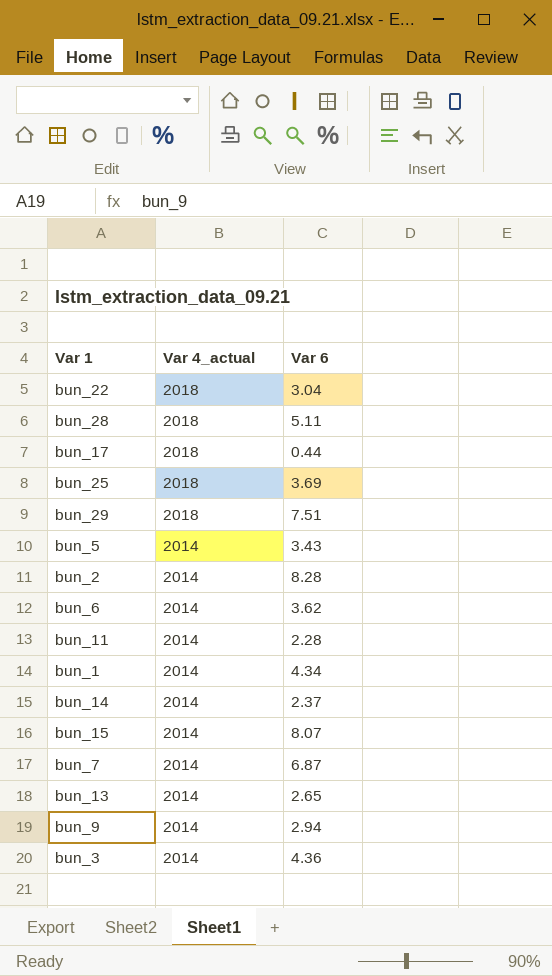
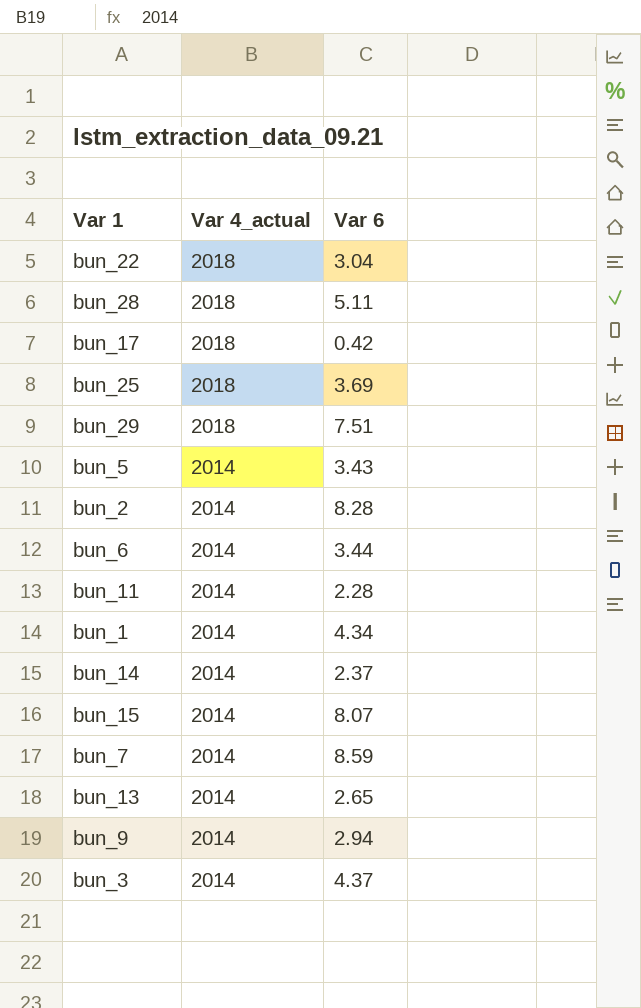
bun_17 | Var 6: 0.44 -> 0.42
bun_6 | Var 6: 3.62 -> 3.44
bun_7 | Var 6: 6.87 -> 8.59
bun_3 | Var 6: 4.36 -> 4.37

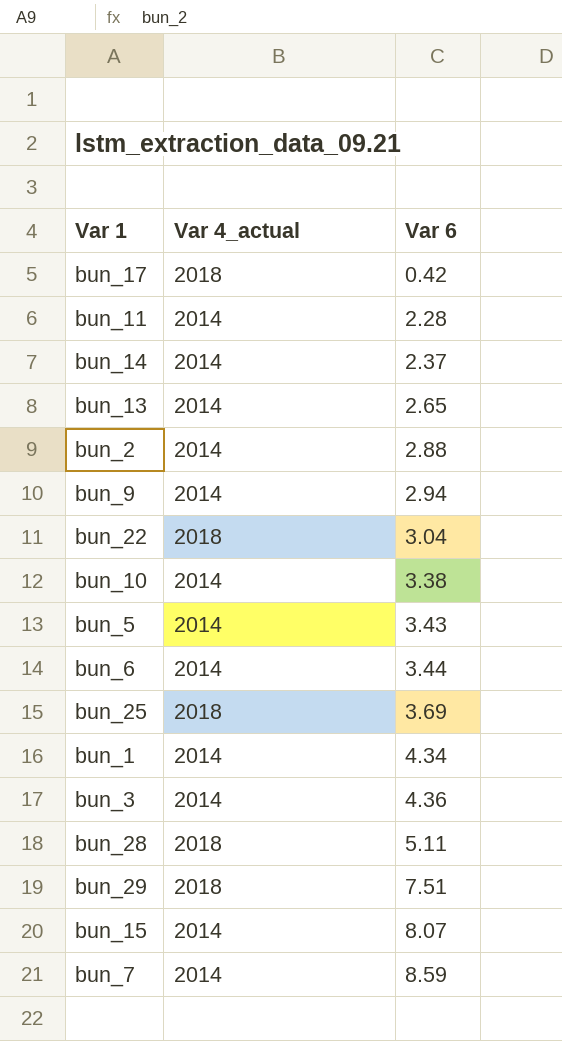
row order: Var 4_actual descending -> Var 6 ascending
bun_2 | Var 6: 8.28 -> 2.88
row bun_10: none -> 2014 | 3.38
bun_3 | Var 6: 4.37 -> 4.36

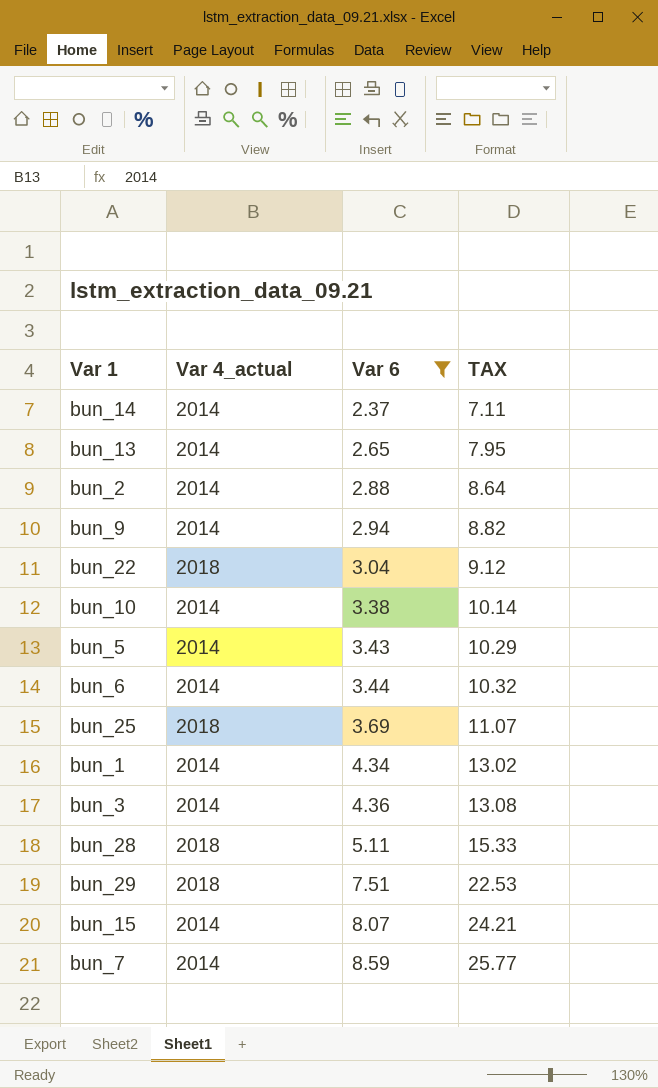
filter: none -> Var 6 >= 2.37
column TAX | formula: none -> [Var 6] * 3

